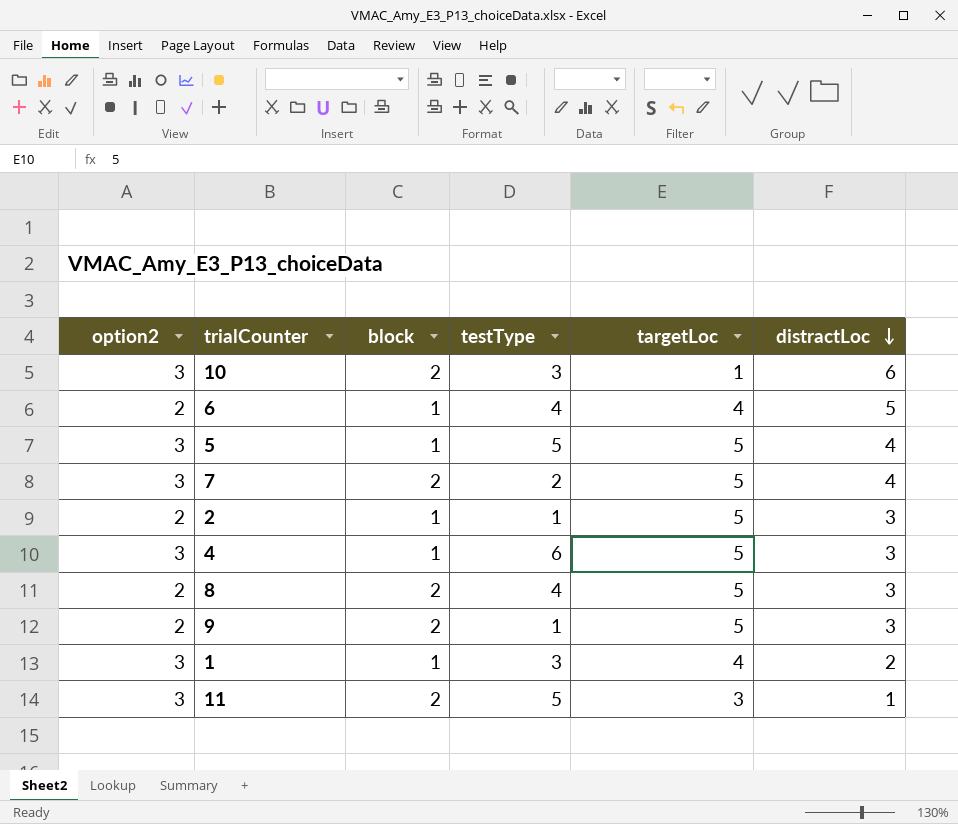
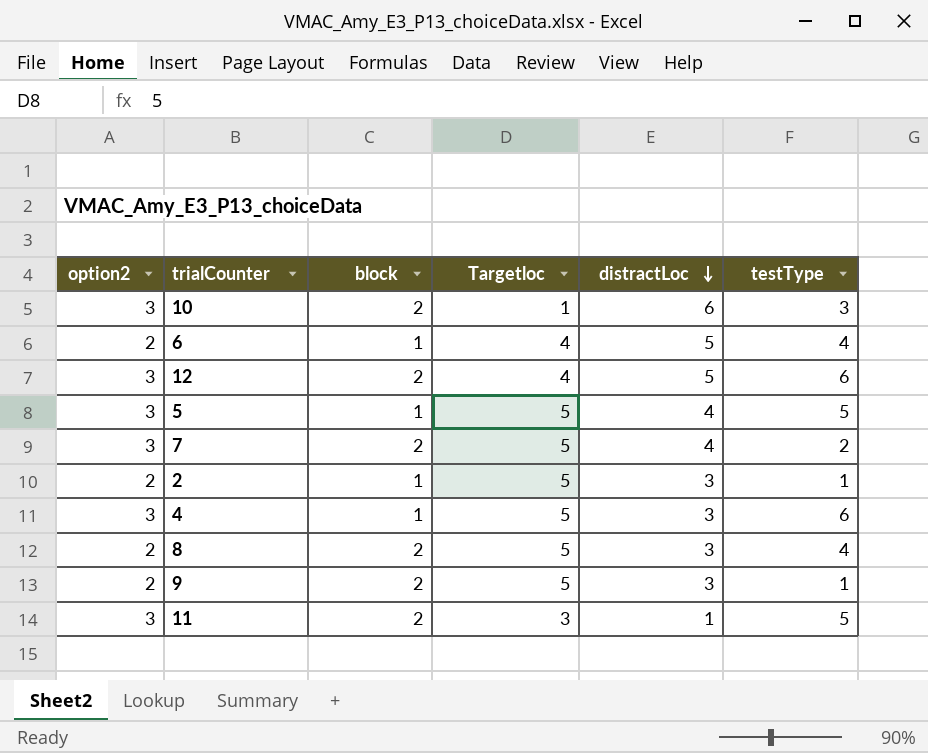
column name: targetLoc -> Targetloc
column testType | position: 4 -> 6
row 1: 3 | 1 | 3 | 4 | 2 -> none
row 12: none -> 3 | 2 | 4 | 5 | 6

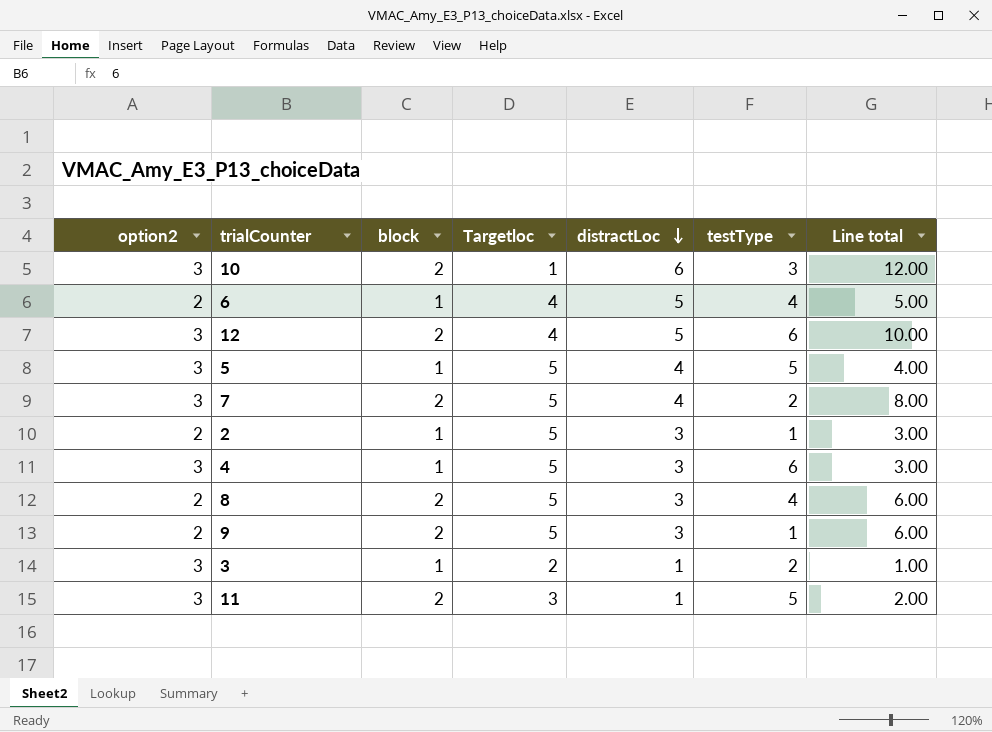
column Line total | formula: none -> [block] * [distractLoc]
row 3: none -> 3 | 1 | 2 | 1 | 2 | 1.00

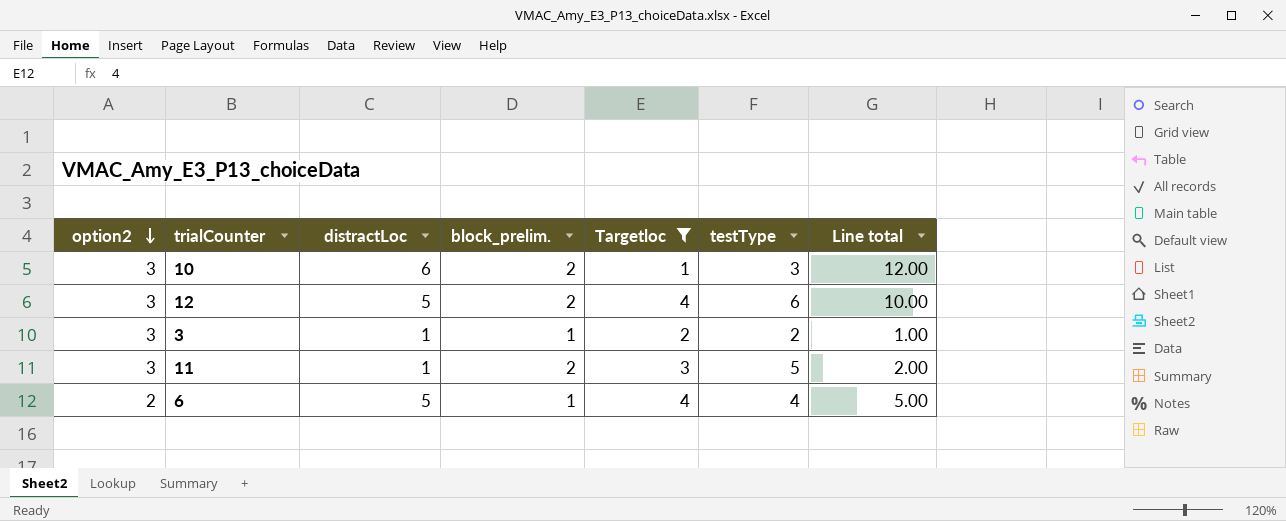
filter: none -> Targetloc != 5
row order: distractLoc descending -> option2 descending
column distractLoc | position: 5 -> 3
column name: block -> block_prelim.

